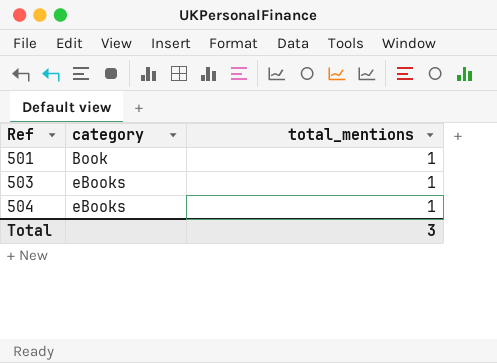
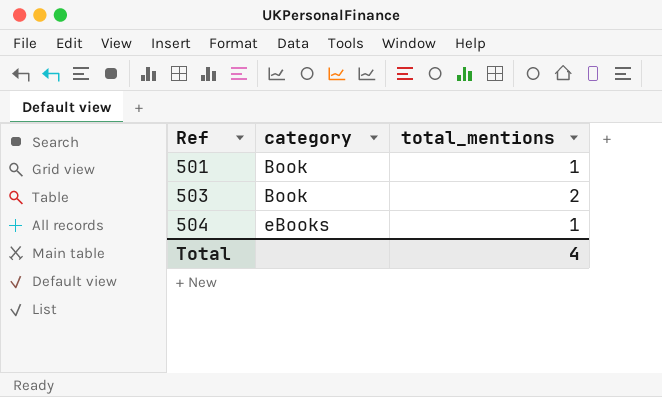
503 | category: eBooks -> Book
503 | total_mentions: 1 -> 2
Total | total_mentions: 3 -> 4

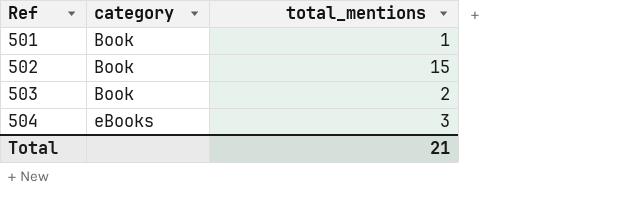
row 502: none -> Book | 15
504 | total_mentions: 1 -> 3
Total | total_mentions: 4 -> 21

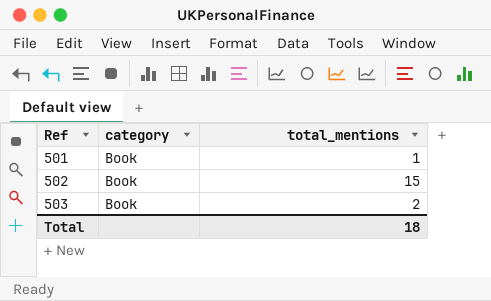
row 504: eBooks | 3 -> none
Total | total_mentions: 21 -> 18

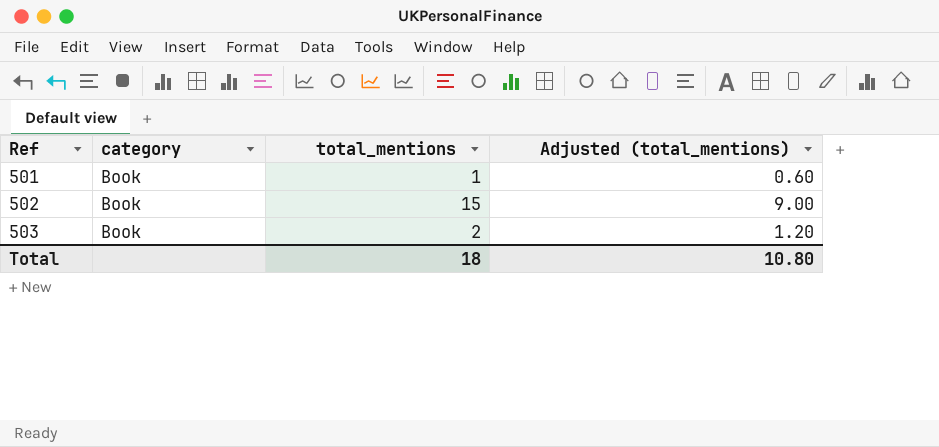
column Adjusted (total_mentions) | formula: none -> [total_mentions] * 0.6

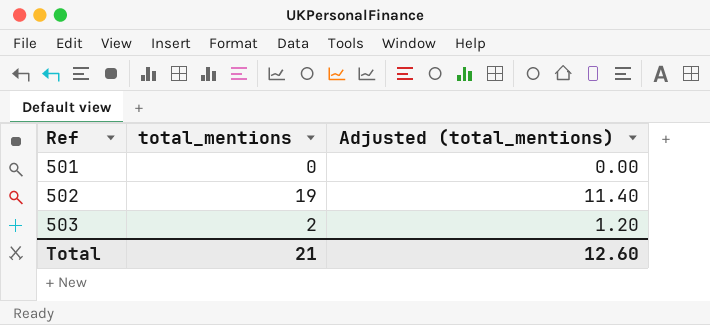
column category | position: 2 -> none
501 | total_mentions: 1 -> 0
501 | Adjusted (total_mentions): 0.60 -> 0.00
502 | total_mentions: 15 -> 19
502 | Adjusted (total_mentions): 9.00 -> 11.40
Total | total_mentions: 18 -> 21
Total | Adjusted (total_mentions): 10.80 -> 12.60

